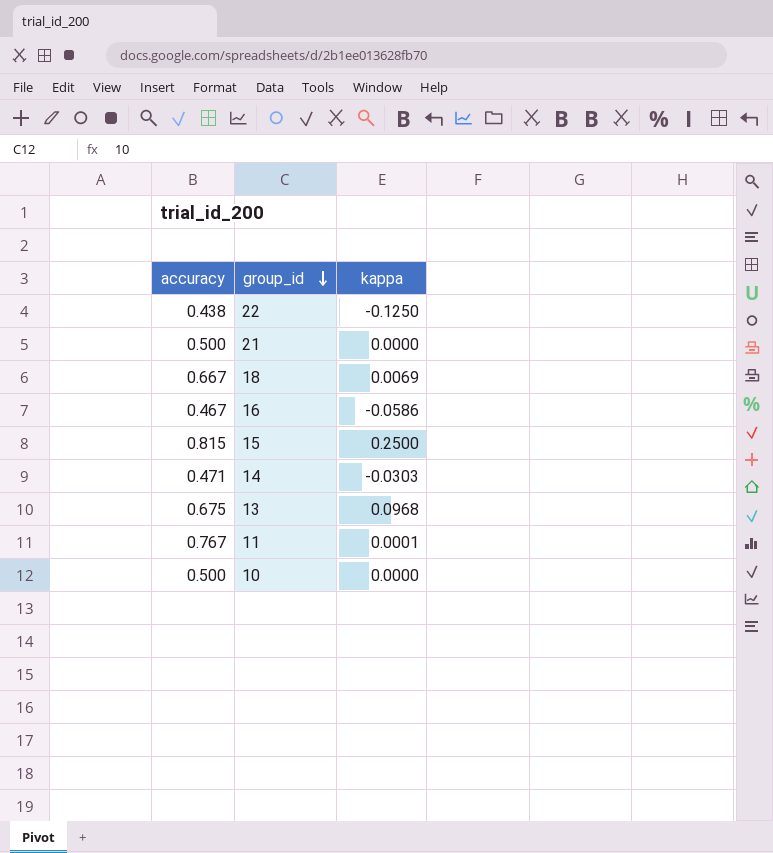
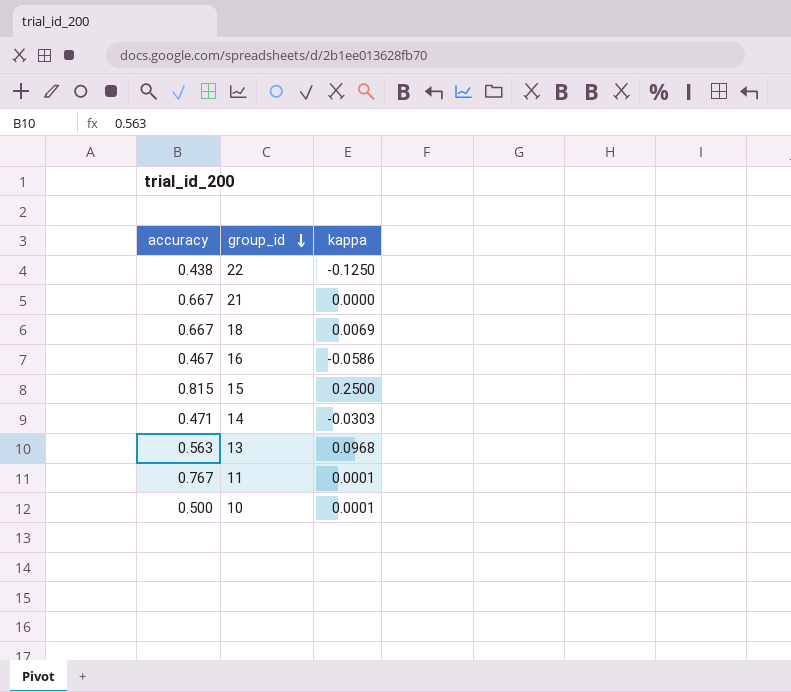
21 | accuracy: 0.500 -> 0.667
13 | accuracy: 0.675 -> 0.563
10 | kappa: 0.0000 -> 0.0001

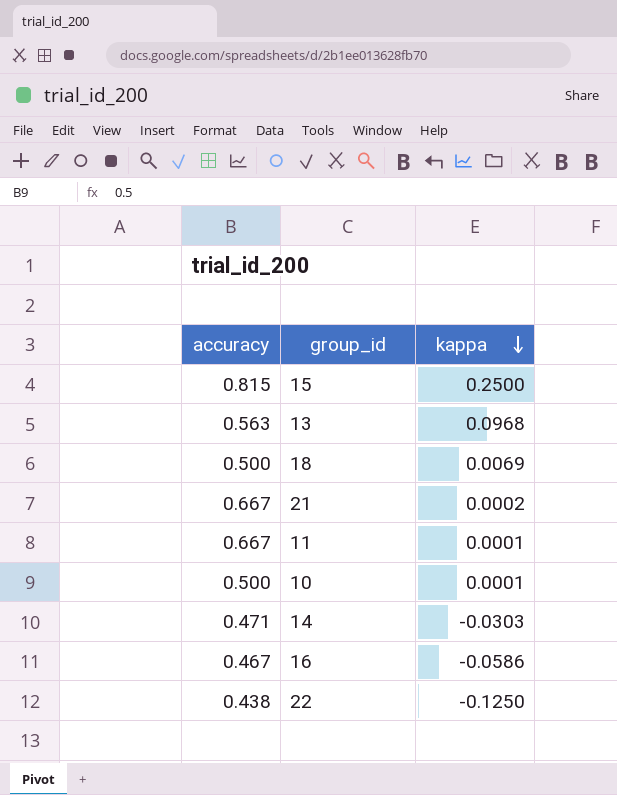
row order: group_id descending -> kappa descending
18 | accuracy: 0.667 -> 0.500
21 | kappa: 0.0000 -> 0.0002
11 | accuracy: 0.767 -> 0.667

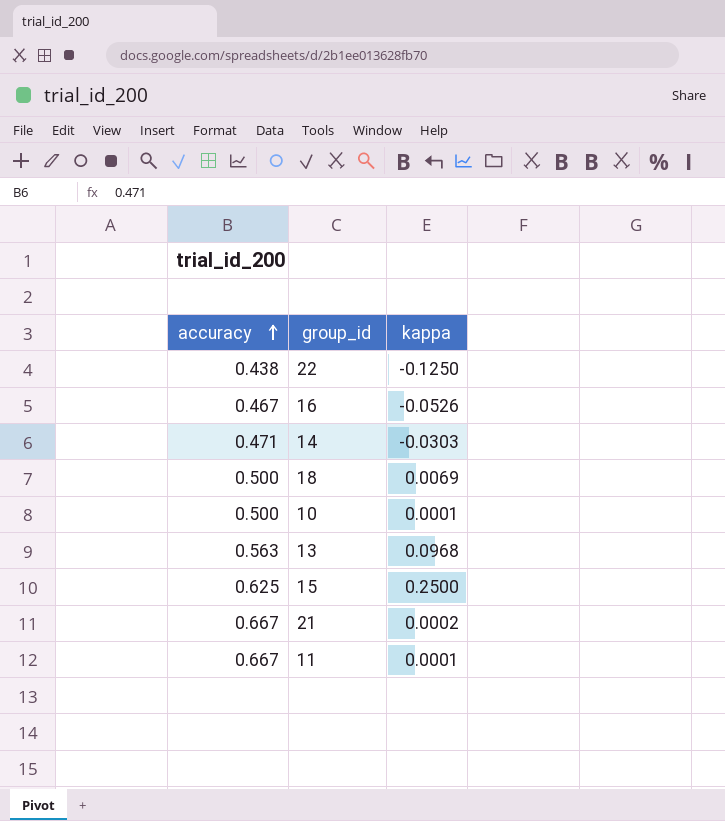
row order: kappa descending -> accuracy ascending
16 | kappa: -0.0586 -> -0.0526
15 | accuracy: 0.815 -> 0.625

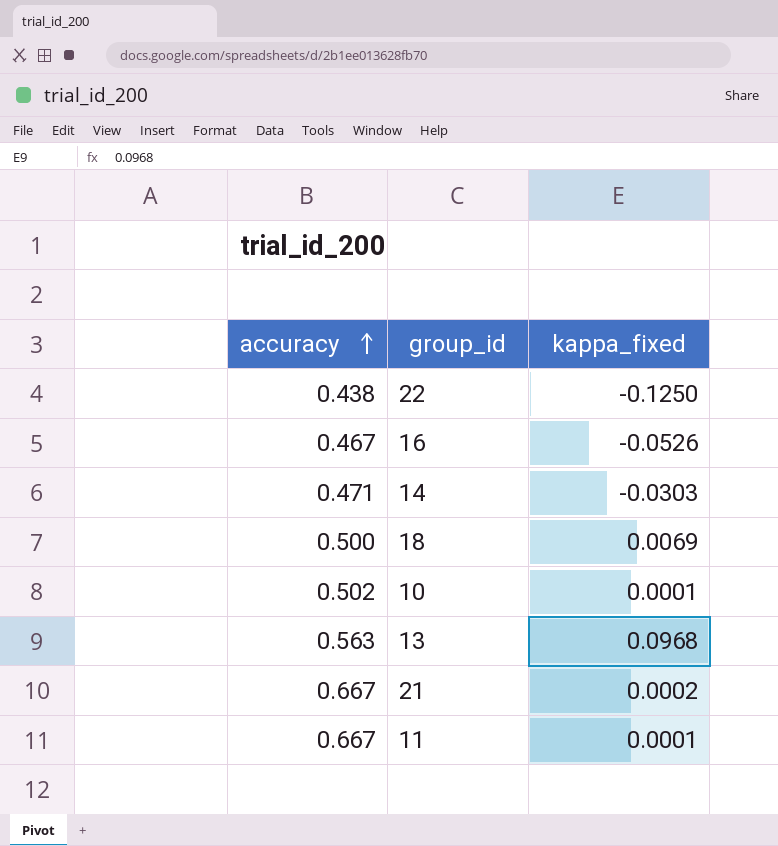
column name: kappa -> kappa_fixed
row 15: 0.625 | 0.2500 -> none
10 | accuracy: 0.500 -> 0.502

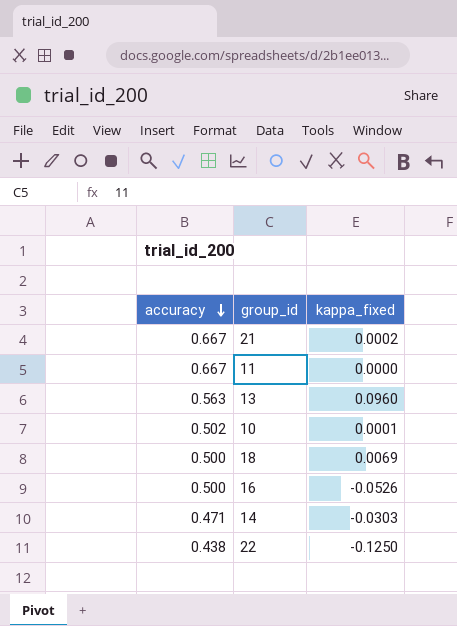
row order: accuracy ascending -> accuracy descending
11 | kappa_fixed: 0.0001 -> 0.0000
13 | kappa_fixed: 0.0968 -> 0.0960
16 | accuracy: 0.467 -> 0.500

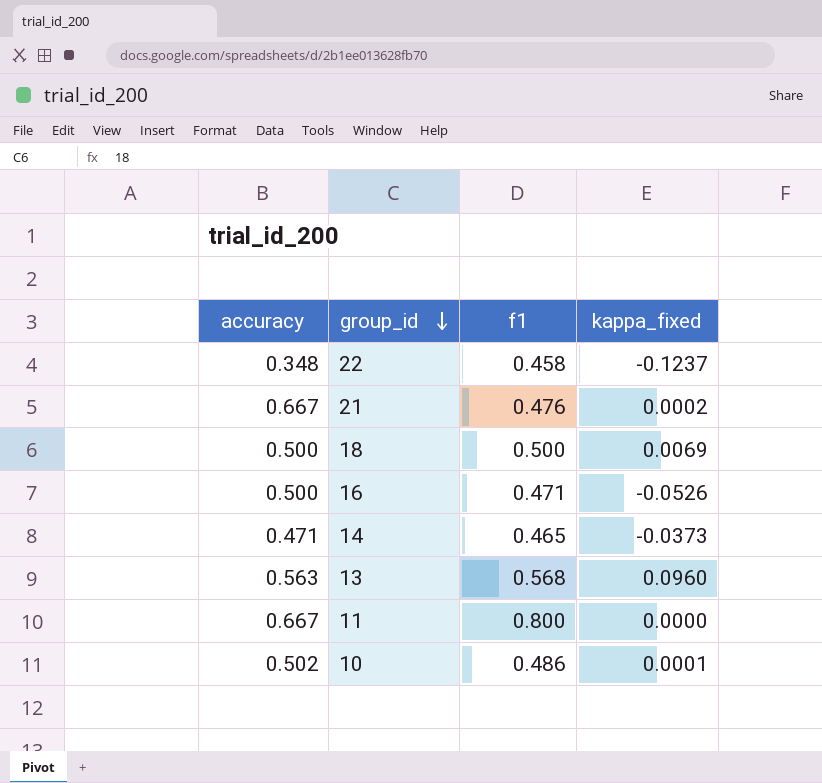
row order: accuracy descending -> group_id descending
column f1 | position: none -> 3
22 | accuracy: 0.438 -> 0.348
22 | kappa_fixed: -0.1250 -> -0.1237
14 | kappa_fixed: -0.0303 -> -0.0373

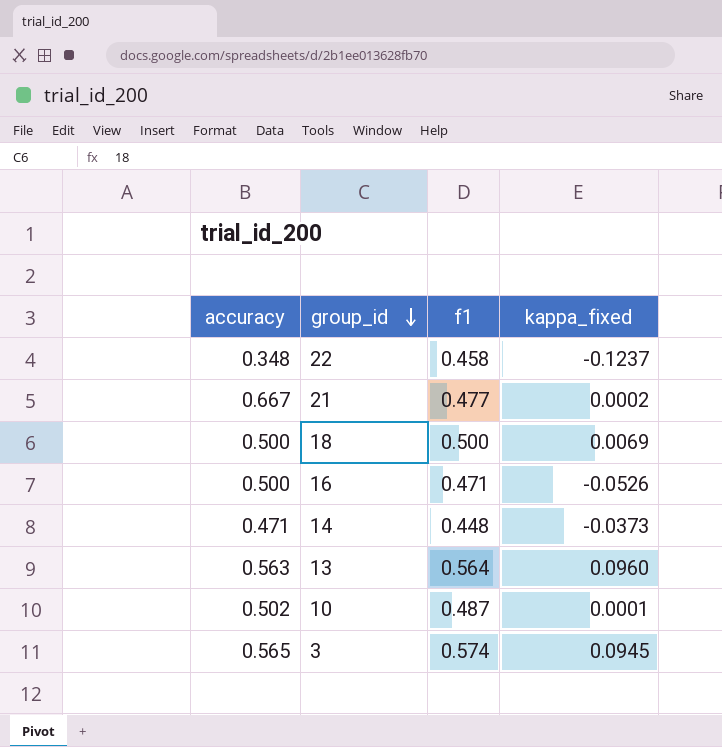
row 11: 0.667 | 0.800 | 0.0000 -> none
21 | f1: 0.476 -> 0.477
14 | f1: 0.465 -> 0.448
13 | f1: 0.568 -> 0.564
10 | f1: 0.486 -> 0.487
row 3: none -> 0.565 | 0.574 | 0.0945

